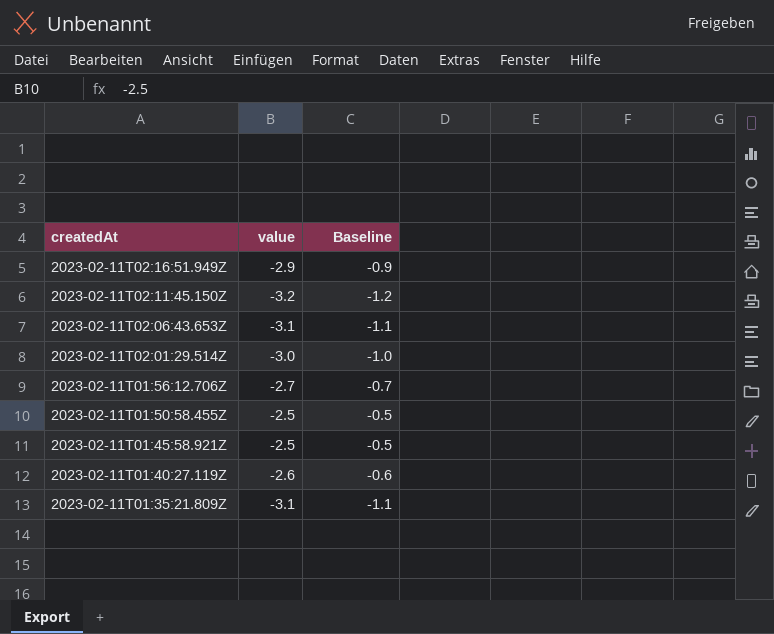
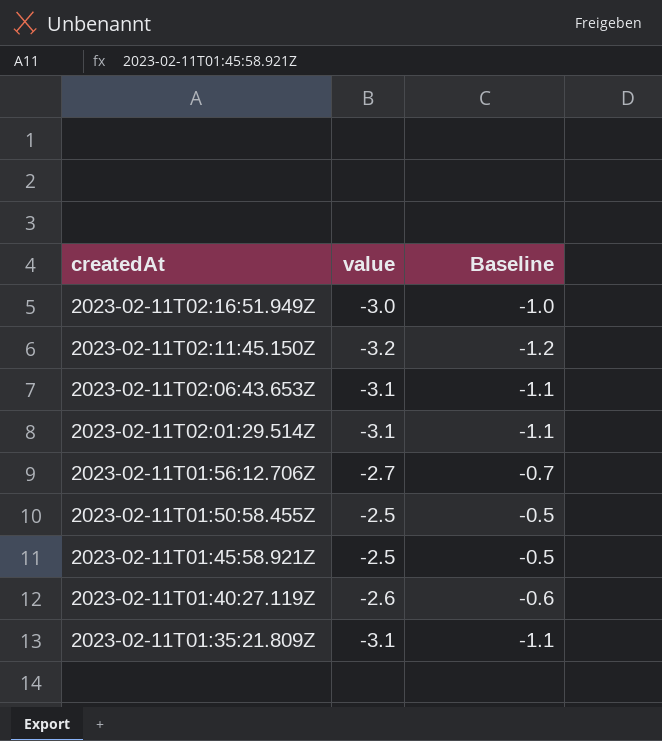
2023-02-11T02:16:51.949Z | value: -2.9 -> -3.0
2023-02-11T02:16:51.949Z | Baseline: -0.9 -> -1.0
2023-02-11T02:01:29.514Z | value: -3.0 -> -3.1
2023-02-11T02:01:29.514Z | Baseline: -1.0 -> -1.1

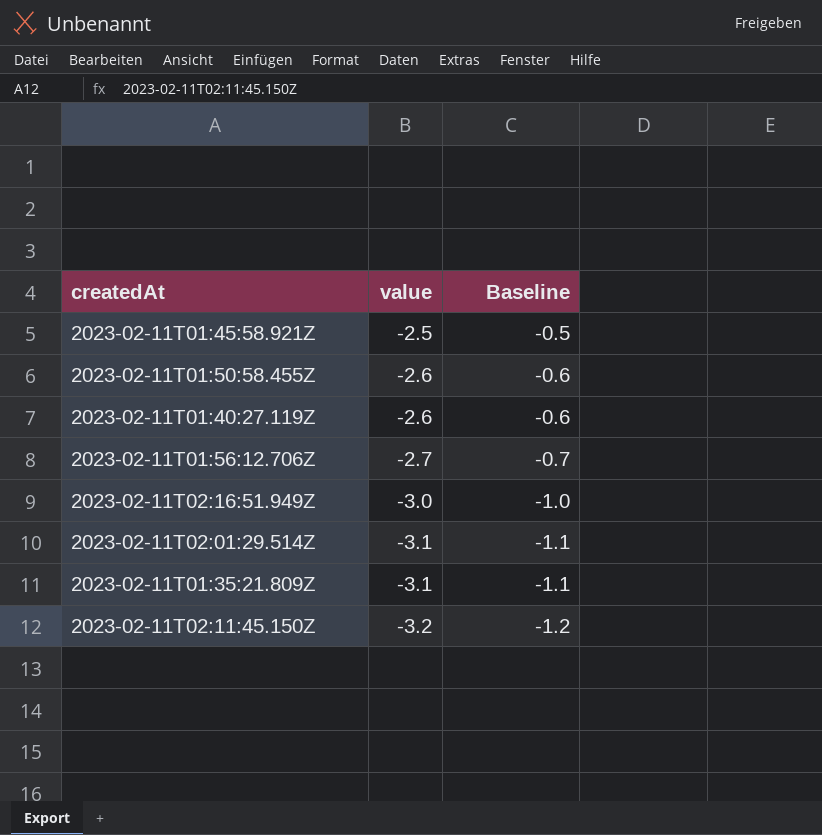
row order: createdAt descending -> value descending
row 2023-02-11T02:06:43.653Z: -3.1 | -1.1 -> none
2023-02-11T01:50:58.455Z | value: -2.5 -> -2.6
2023-02-11T01:50:58.455Z | Baseline: -0.5 -> -0.6

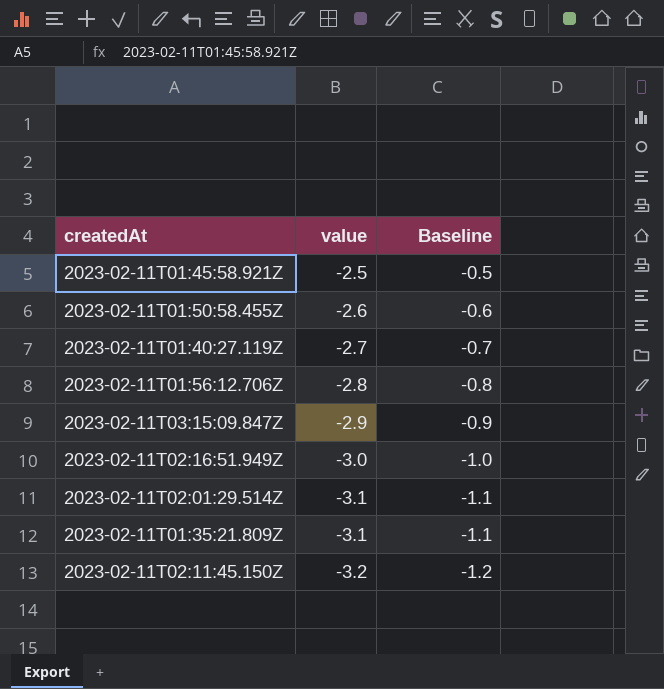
2023-02-11T01:40:27.119Z | value: -2.6 -> -2.7
2023-02-11T01:40:27.119Z | Baseline: -0.6 -> -0.7
2023-02-11T01:56:12.706Z | value: -2.7 -> -2.8
2023-02-11T01:56:12.706Z | Baseline: -0.7 -> -0.8
row 2023-02-11T03:15:09.847Z: none -> -2.9 | -0.9

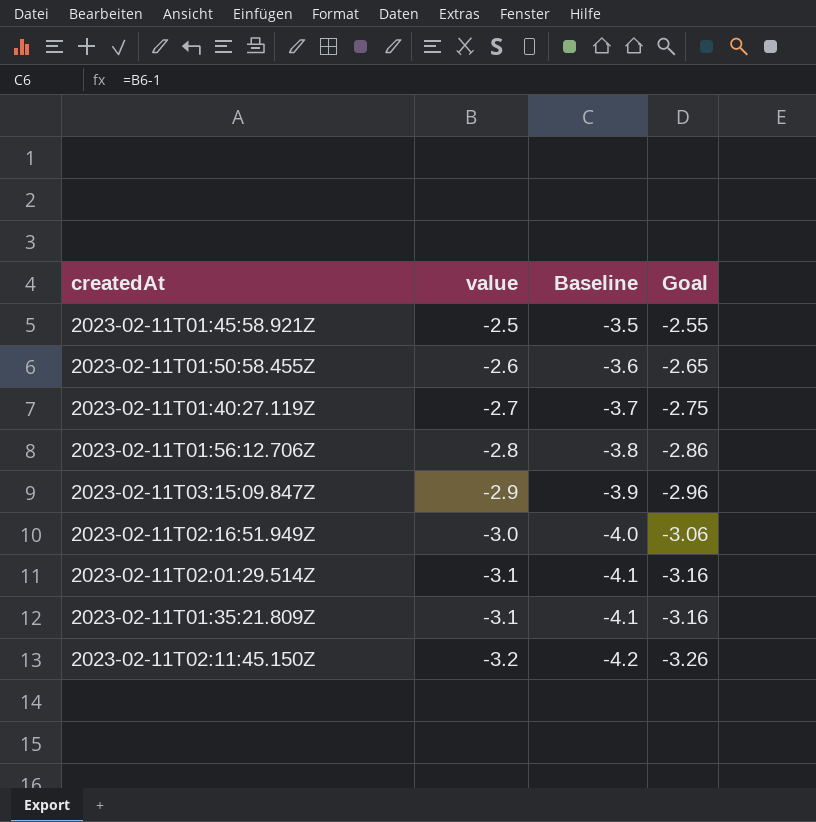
column Baseline | formula: [value] + 2 -> [value] - 1
column Goal | formula: none -> [value] * 1.02

